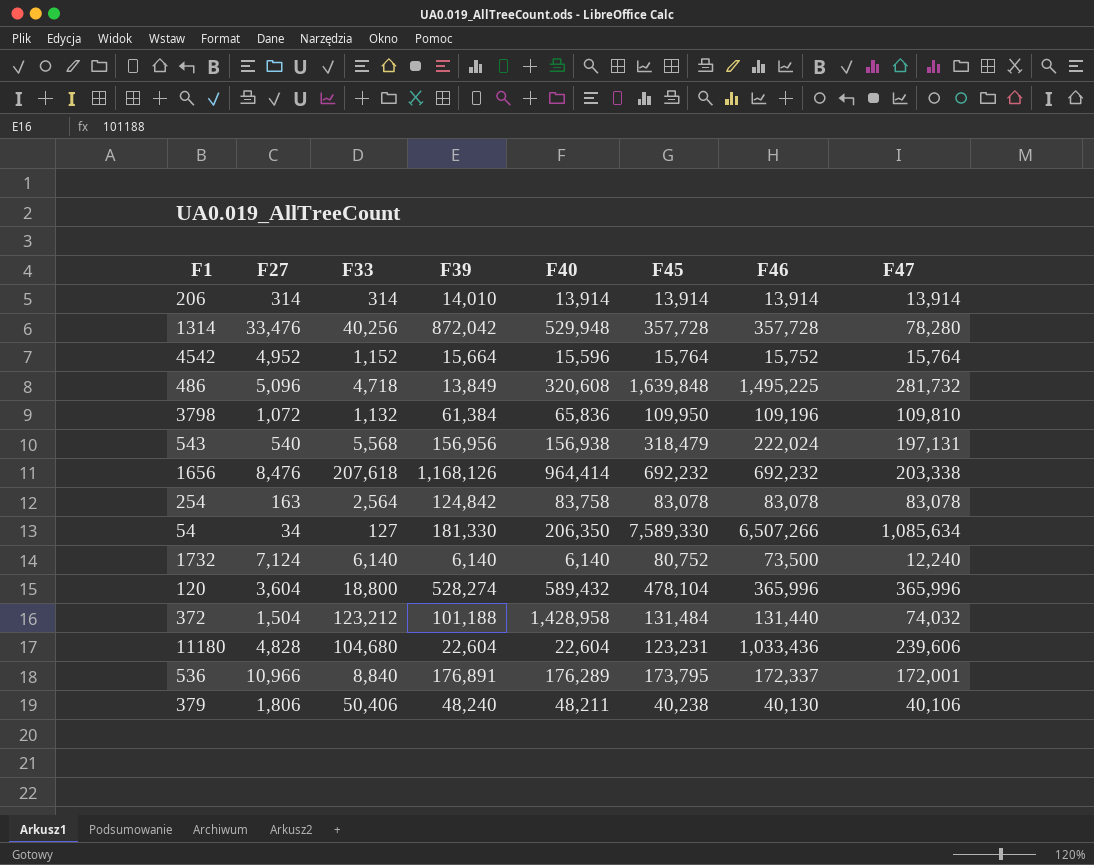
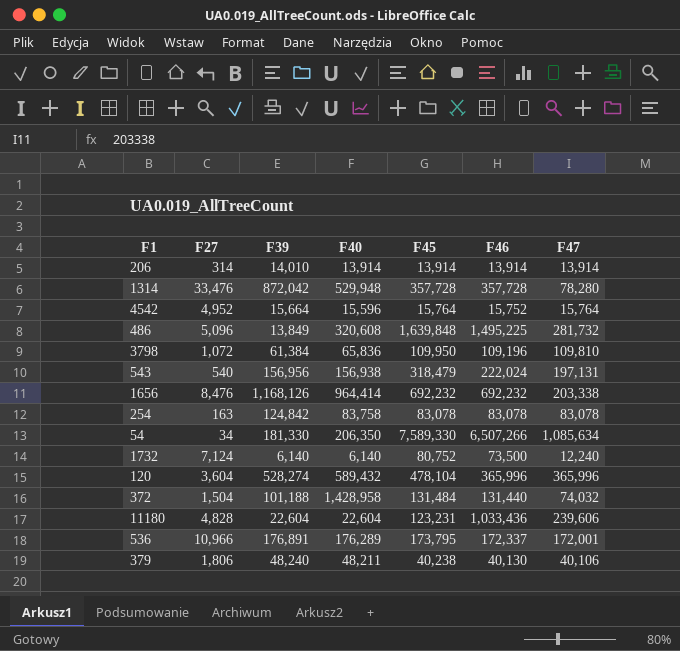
column F33 | position: 3 -> none

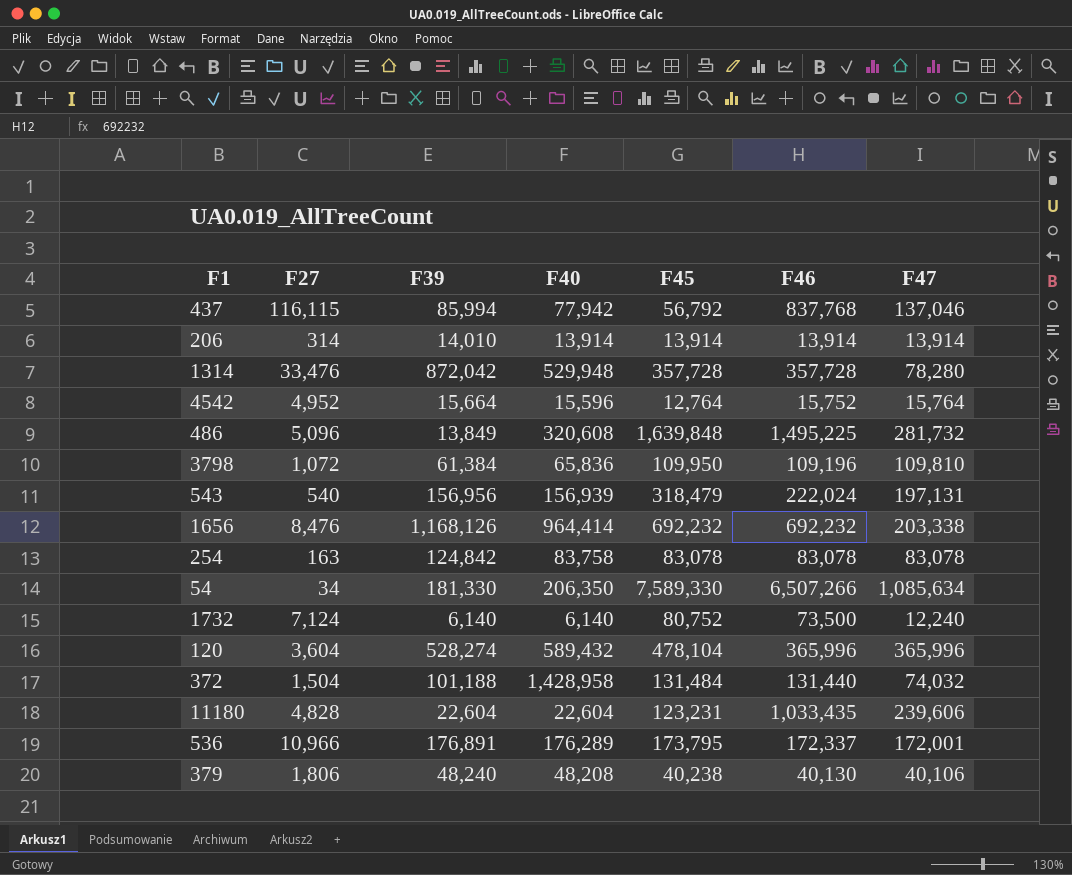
row 437: none -> 116,115 | 85,994 | 77,942 | 56,792 | 837,768 | 137,046
4542 | F45: 15,764 -> 12,764
543 | F40: 156,938 -> 156,939
11180 | F46: 1,033,436 -> 1,033,435
379 | F40: 48,211 -> 48,208

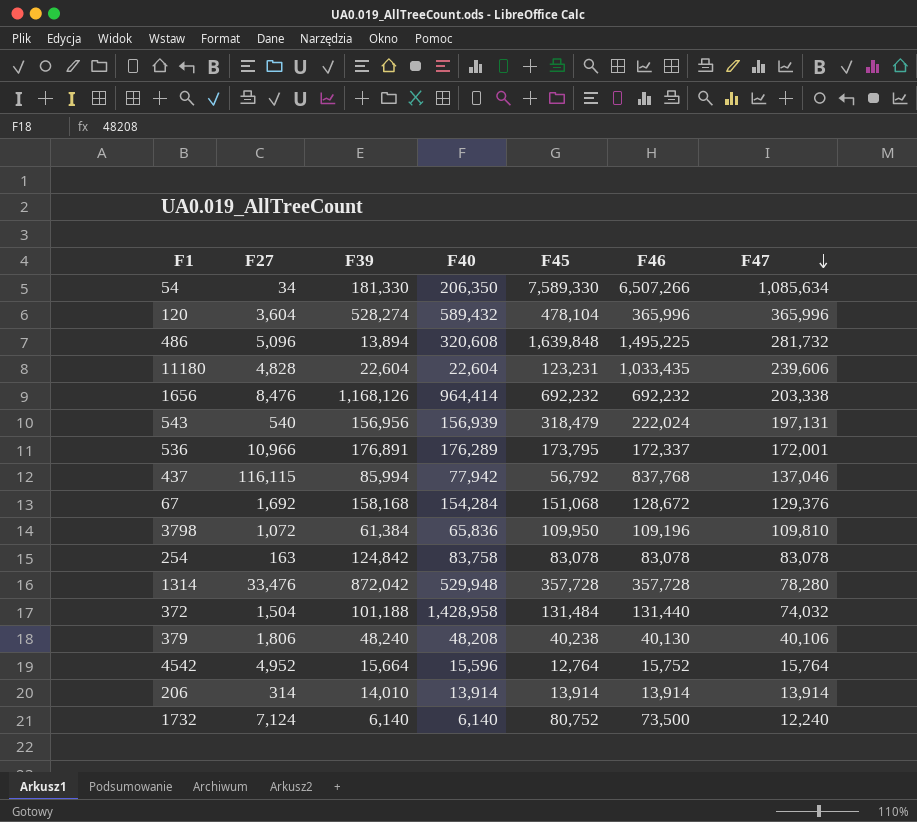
row order: none -> F47 descending
486 | F39: 13,849 -> 13,894
row 67: none -> 1,692 | 158,168 | 154,284 | 151,068 | 128,672 | 129,376

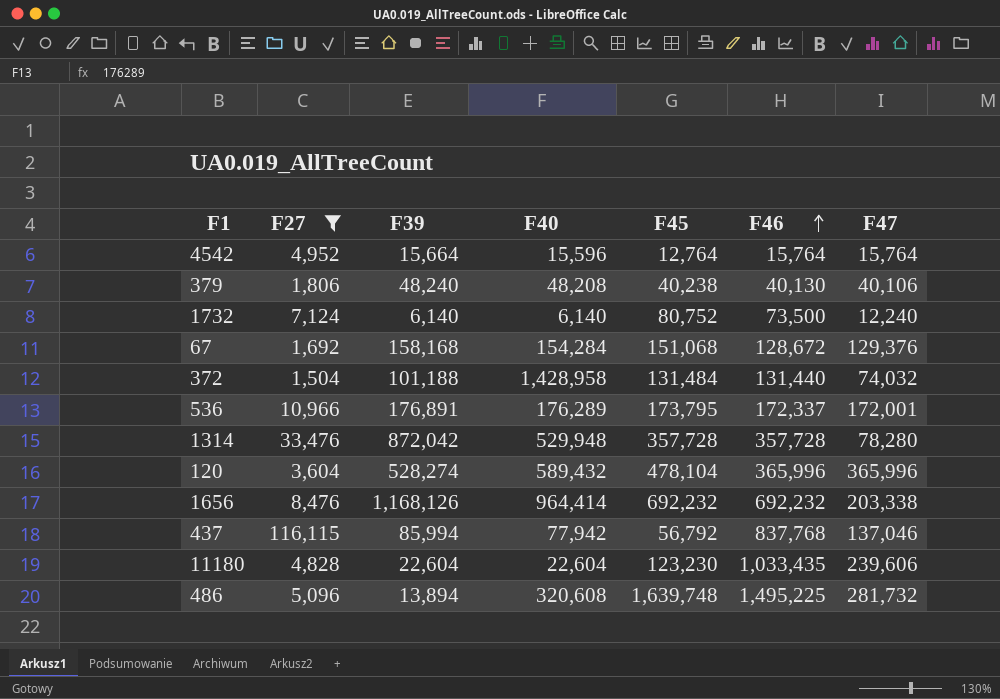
filter: none -> F27 >= 1,504
row order: F47 descending -> F46 ascending
4542 | F46: 15,752 -> 15,764
11180 | F45: 123,231 -> 123,230
486 | F45: 1,639,848 -> 1,639,748

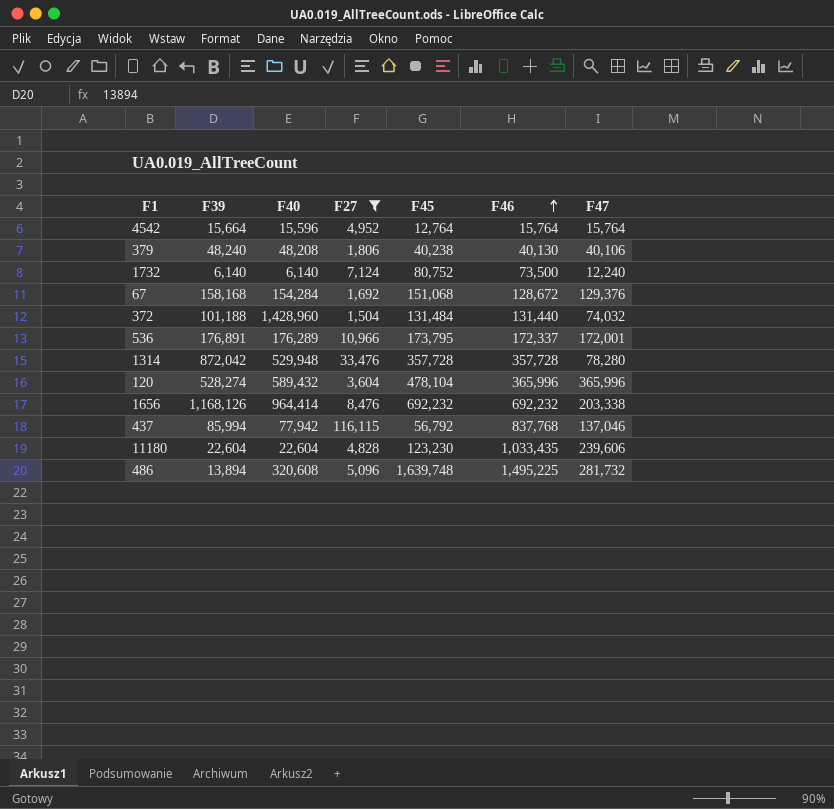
column F27 | position: 2 -> 4
372 | F40: 1,428,958 -> 1,428,960

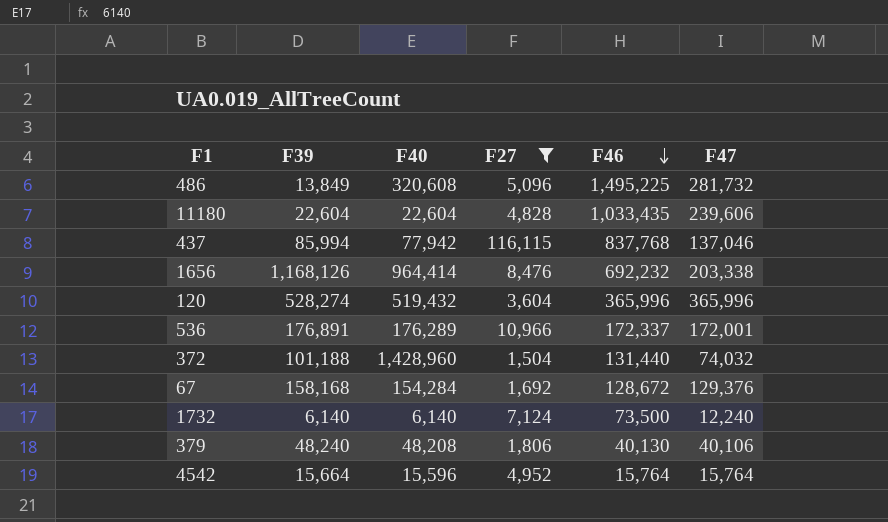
row order: F46 ascending -> F46 descending
column F45 | position: 5 -> none
row 1314: 872,042 | 529,948 | 33,476 | 357,728 | 357,728 | 78,280 -> none
486 | F39: 13,894 -> 13,849
120 | F40: 589,432 -> 519,432

